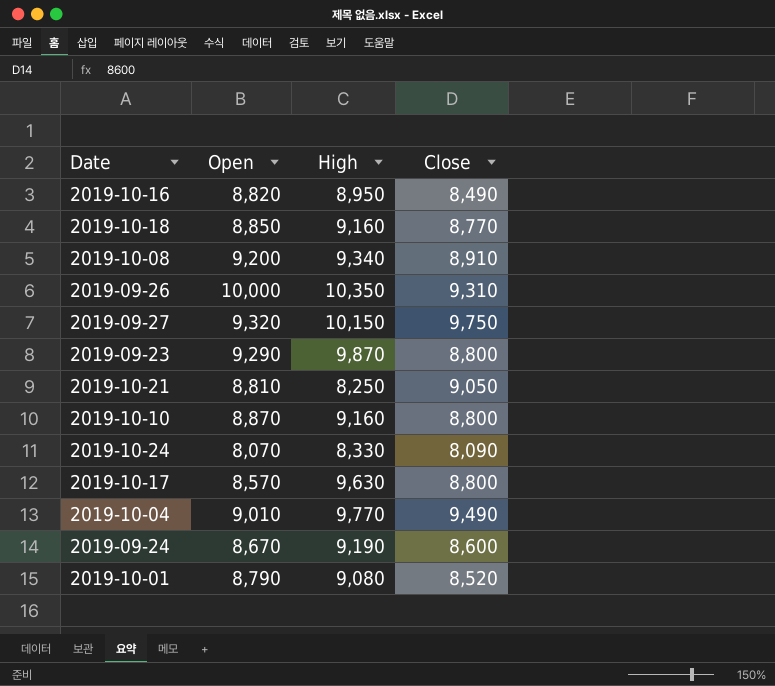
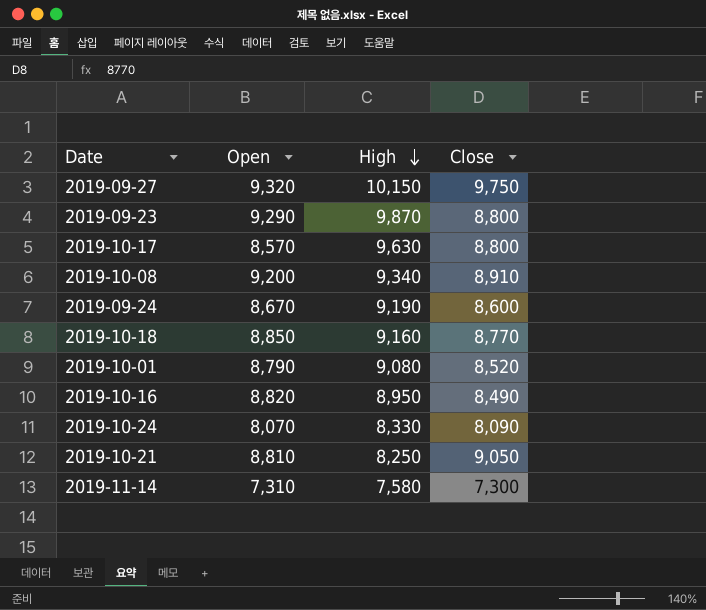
row order: none -> High descending
row 2019-09-26: 10,000 | 10,350 | 9,310 -> none
row 2019-10-10: 8,870 | 9,160 | 8,800 -> none
row 2019-10-04: 9,010 | 9,770 | 9,490 -> none
row 2019-11-14: none -> 7,310 | 7,580 | 7,300

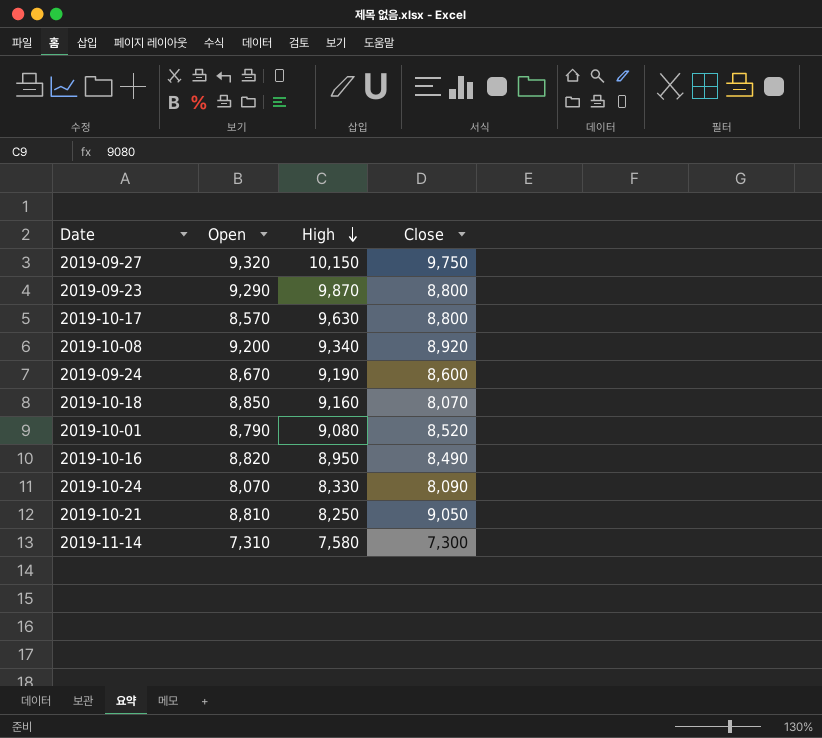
2019-10-08 | Close: 8,910 -> 8,920
2019-10-18 | Close: 8,770 -> 8,070

